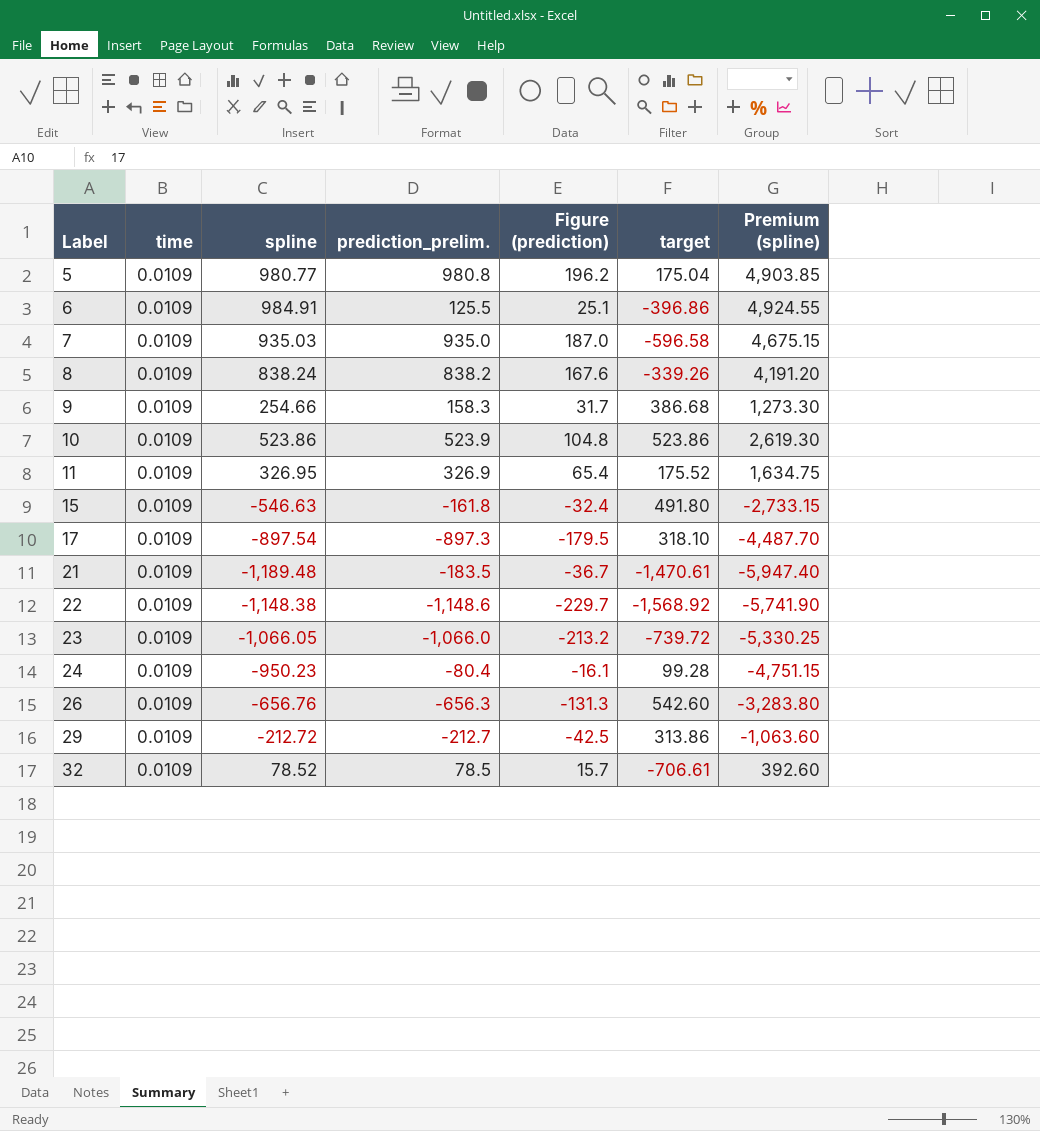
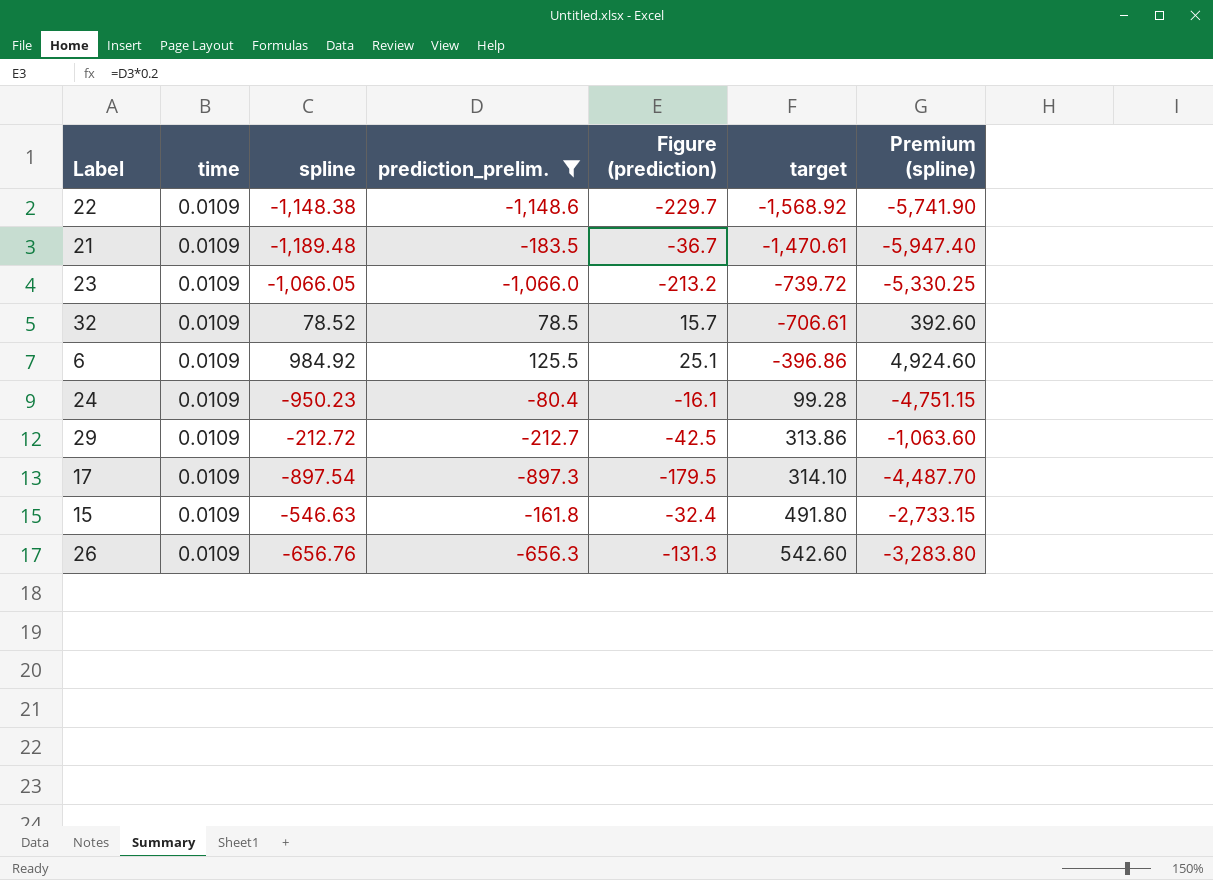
filter: none -> prediction_prelim. <= 125.5
row order: Label ascending -> target ascending
6 | spline: 984.91 -> 984.92
6 | Premium (spline): 4,924.55 -> 4,924.60
17 | target: 318.10 -> 314.10

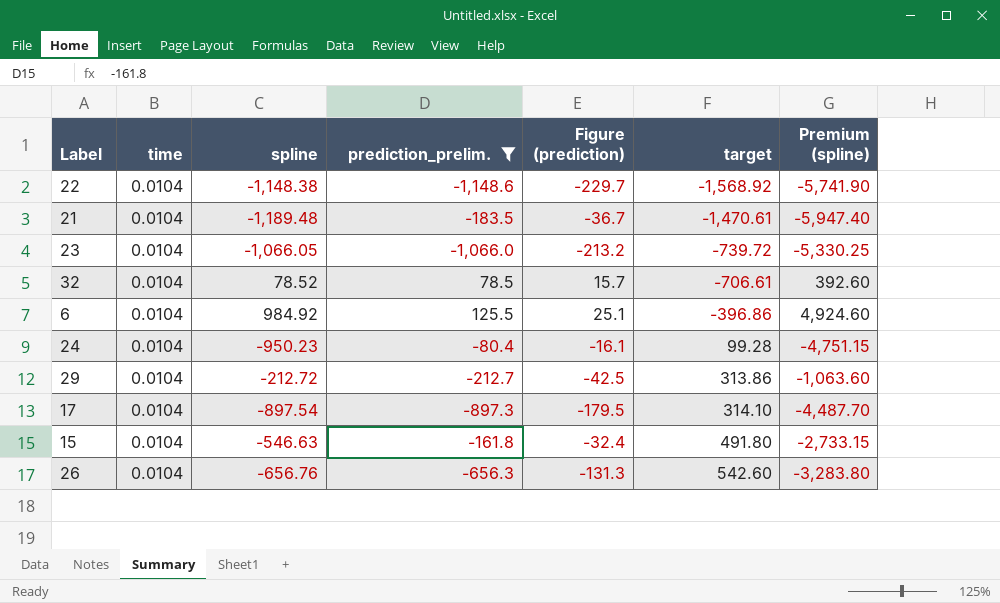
22 | time: 0.0109 -> 0.0104
21 | time: 0.0109 -> 0.0104
23 | time: 0.0109 -> 0.0104
32 | time: 0.0109 -> 0.0104
6 | time: 0.0109 -> 0.0104
24 | time: 0.0109 -> 0.0104
29 | time: 0.0109 -> 0.0104
17 | time: 0.0109 -> 0.0104
15 | time: 0.0109 -> 0.0104
26 | time: 0.0109 -> 0.0104

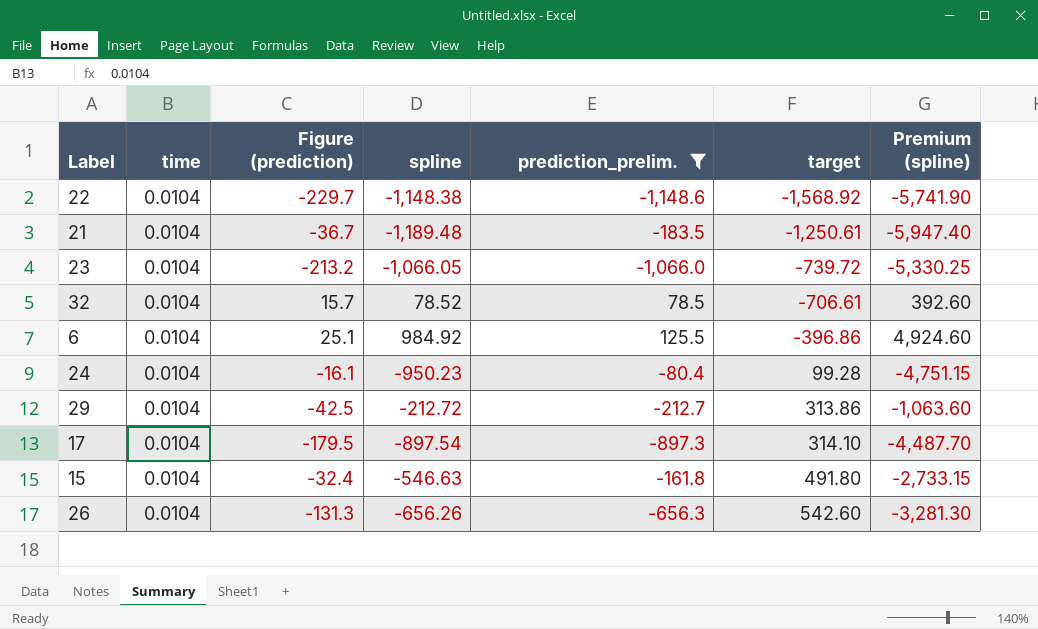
column Figure (prediction) | position: 5 -> 3
21 | target: -1,470.61 -> -1,250.61
26 | spline: -656.76 -> -656.26
26 | Premium (spline): -3,283.80 -> -3,281.30

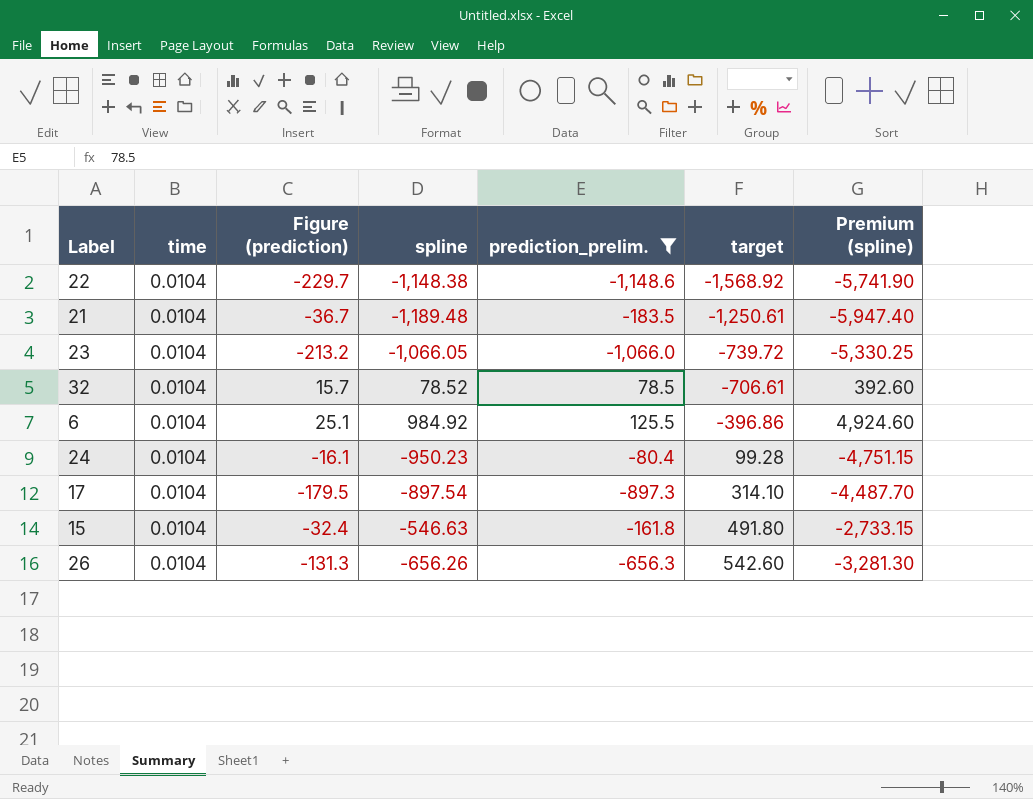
row 29: 0.0104 | -42.5 | -212.72 | -212.7 | 313.86 | -1,063.60 -> none

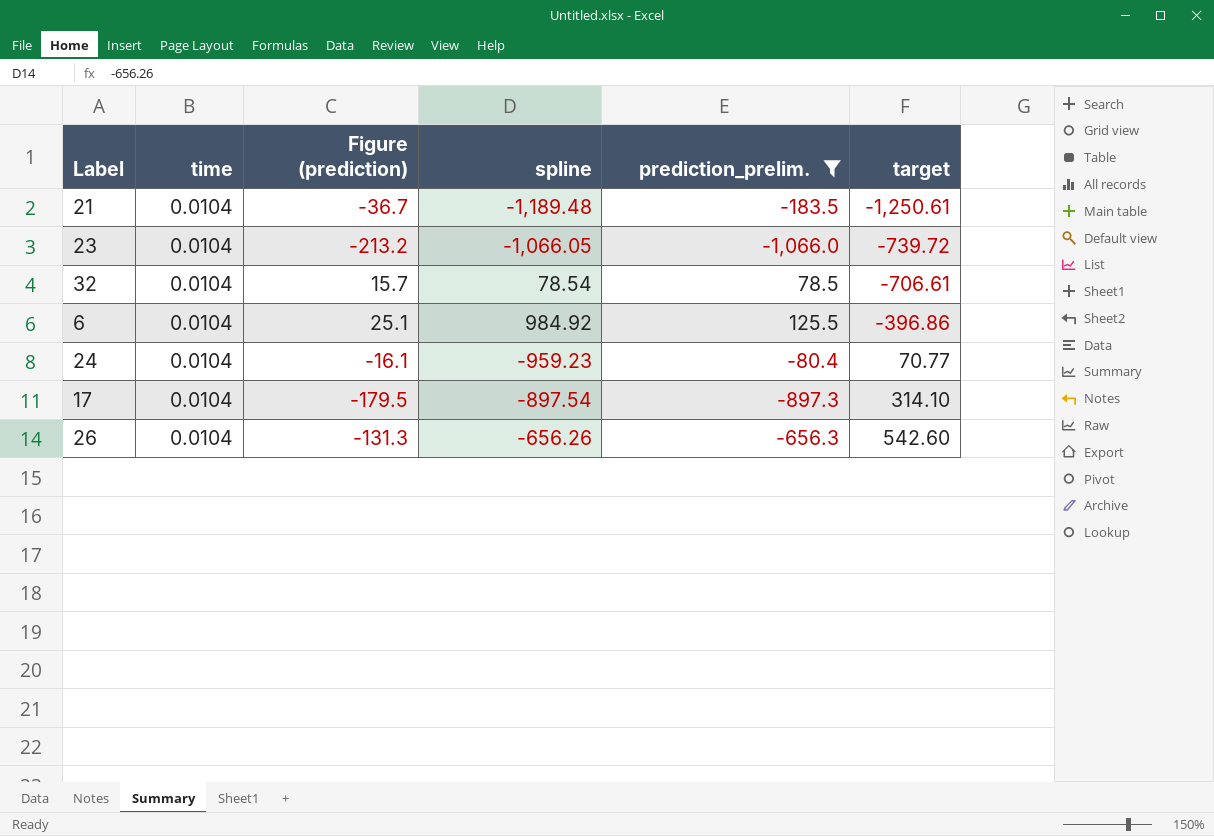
column Premium (spline) | formula: [spline] * 5 -> none
row 22: 0.0104 | -229.7 | -1,148.38 | -1,148.6 | -1,568.92 | -5,741.90 -> none
row 15: 0.0104 | -32.4 | -546.63 | -161.8 | 491.80 | -2,733.15 -> none
32 | spline: 78.52 -> 78.54
24 | spline: -950.23 -> -959.23
24 | target: 99.28 -> 70.77

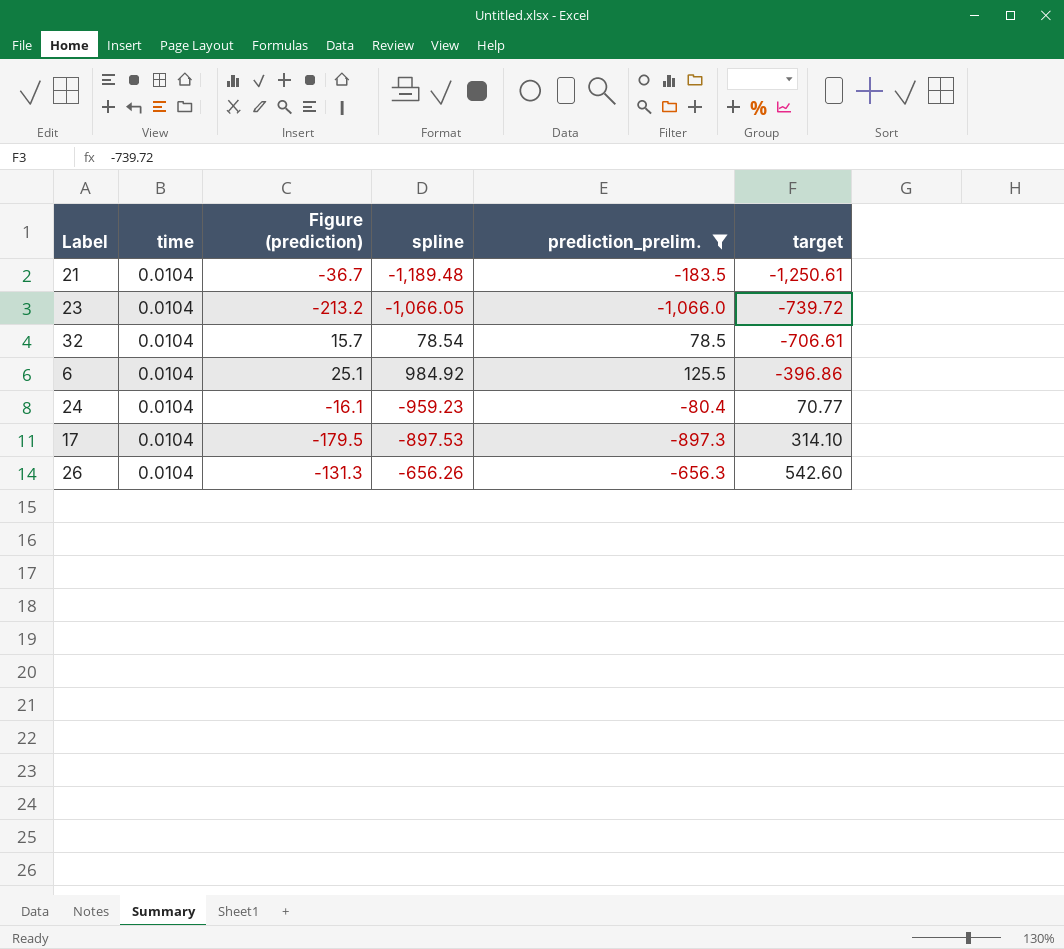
17 | spline: -897.54 -> -897.53

